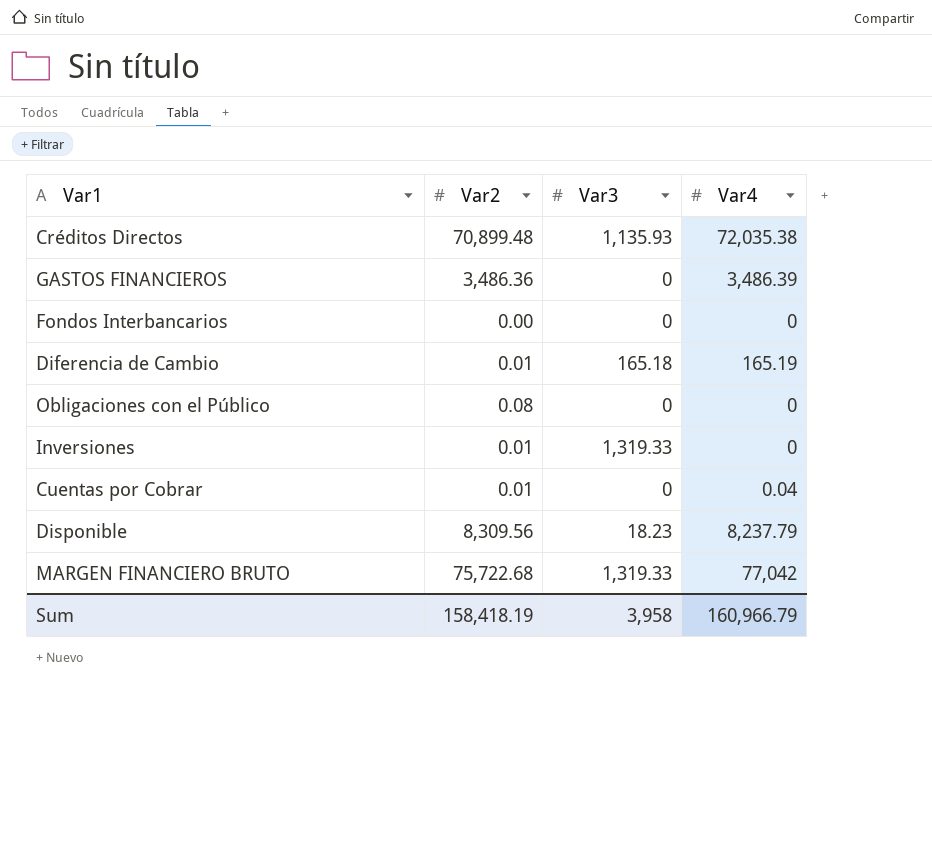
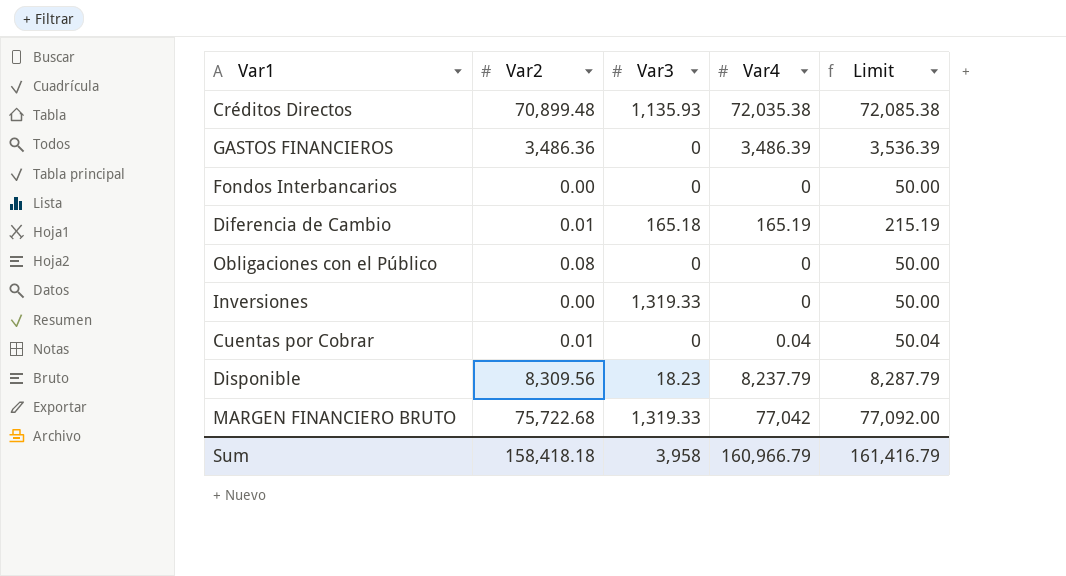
column Limit | formula: none -> [Var4] + 50
Inversiones | Var2: 0.01 -> 0.00
Sum | Var2: 158,418.19 -> 158,418.18

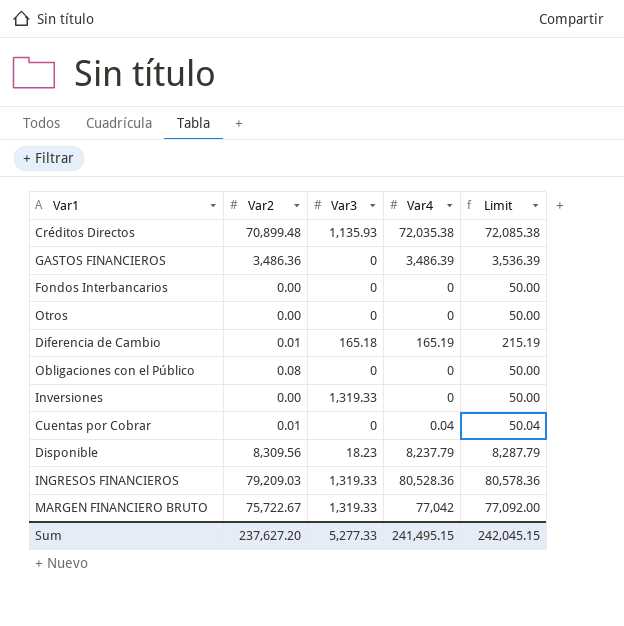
row Otros: none -> 0.00 | 0 | 0 | 50.00
row INGRESOS FINANCIEROS: none -> 79,209.03 | 1,319.33 | 80,528.36 | 80,578.36
MARGEN FINANCIERO BRUTO | Var2: 75,722.68 -> 75,722.67
Sum | Var2: 158,418.18 -> 237,627.20
Sum | Var3: 3,958 -> 5,277.33
Sum | Var4: 160,966.79 -> 241,495.15
Sum | Limit: 161,416.79 -> 242,045.15

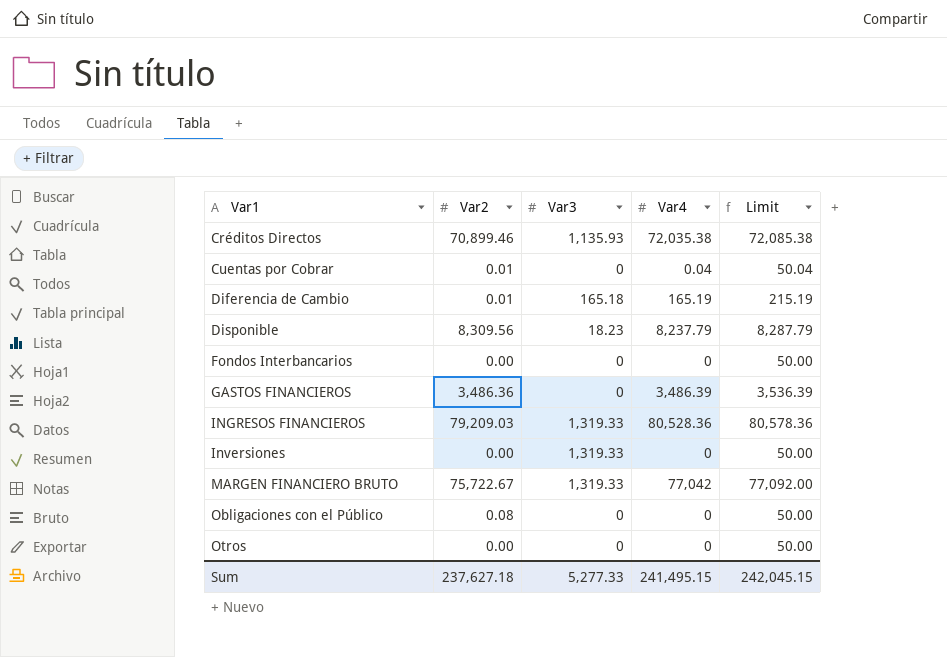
row order: none -> Var1 ascending
Créditos Directos | Var2: 70,899.48 -> 70,899.46
Sum | Var2: 237,627.20 -> 237,627.18

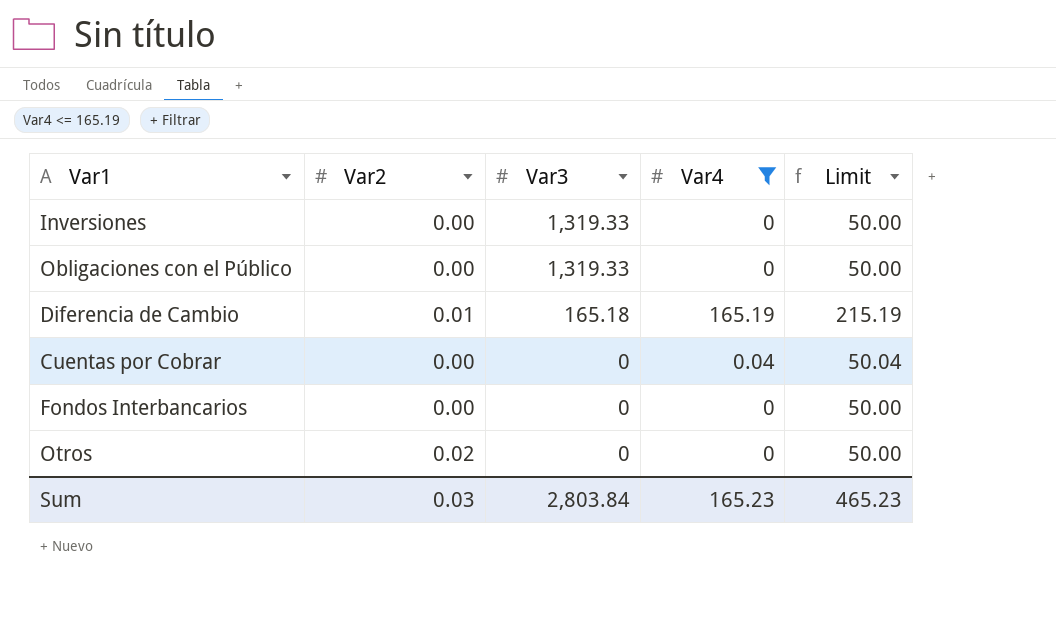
filter: none -> Var4 <= 165.19
row order: Var1 ascending -> Var3 descending
Obligaciones con el Público | Var2: 0.08 -> 0.00
Obligaciones con el Público | Var3: 0 -> 1,319.33
Cuentas por Cobrar | Var2: 0.01 -> 0.00
Otros | Var2: 0.00 -> 0.02
Sum | Var2: 237,627.18 -> 0.03
Sum | Var3: 5,277.33 -> 2,803.84
Sum | Var4: 241,495.15 -> 165.23
Sum | Limit: 242,045.15 -> 465.23

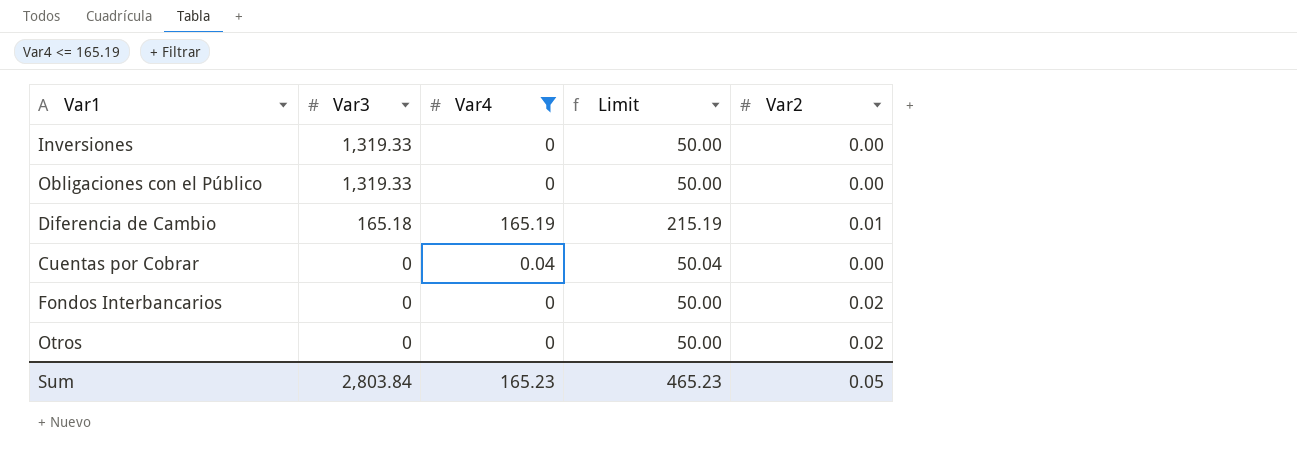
column Var2 | position: 2 -> 5
Fondos Interbancarios | Var2: 0.00 -> 0.02
Sum | Var2: 0.03 -> 0.05

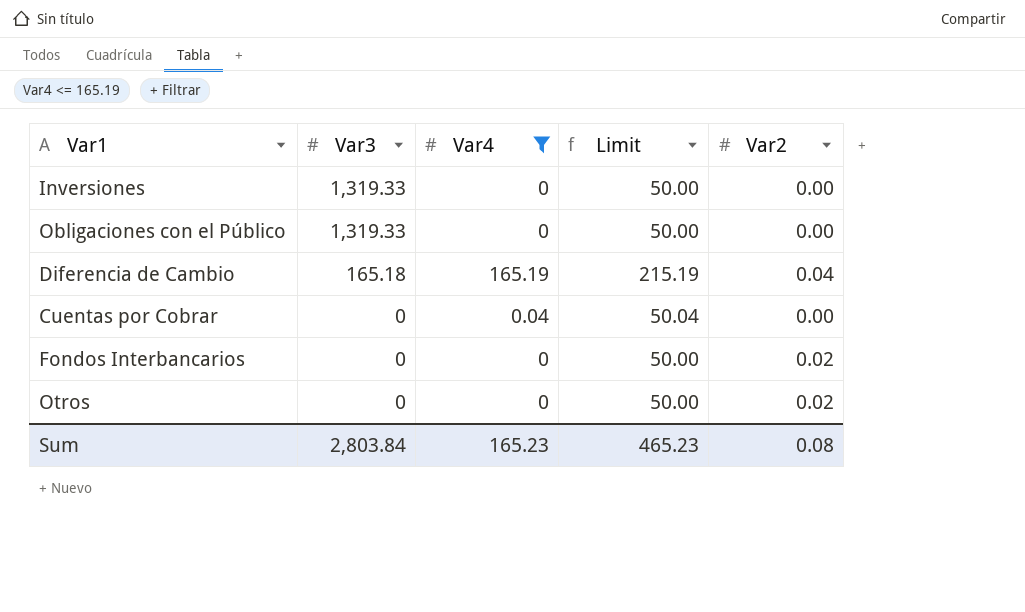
Diferencia de Cambio | Var2: 0.01 -> 0.04
Sum | Var2: 0.05 -> 0.08

